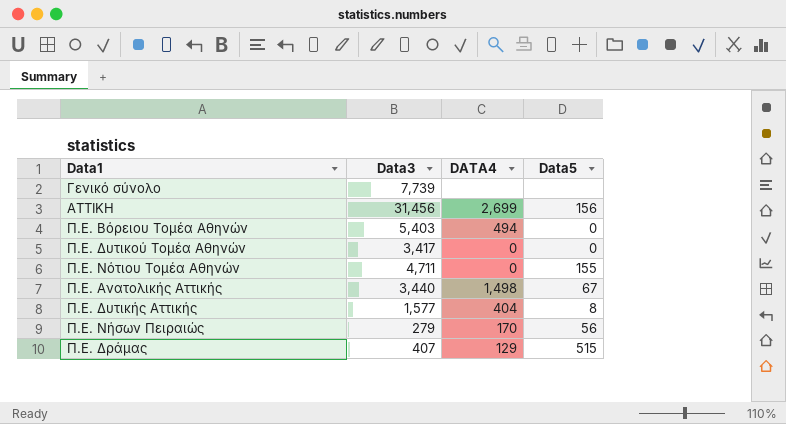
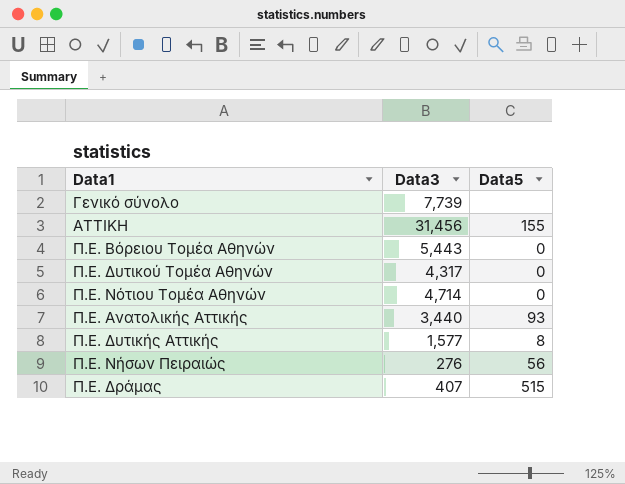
column DATA4 | position: 3 -> none
ATTIΚΗ | Data5: 156 -> 155
Π.Ε. Βόρειου Τομέα Αθηνών | Data3: 5,403 -> 5,443
Π.Ε. Δυτικού Τομέα Αθηνών | Data3: 3,417 -> 4,317
Π.Ε. Νότιου Τομέα Αθηνών | Data3: 4,711 -> 4,714
Π.Ε. Νότιου Τομέα Αθηνών | Data5: 155 -> 0
Π.Ε. Ανατολικής Αττικής | Data5: 67 -> 93
Π.Ε. Νήσων Πειραιώς | Data3: 279 -> 276

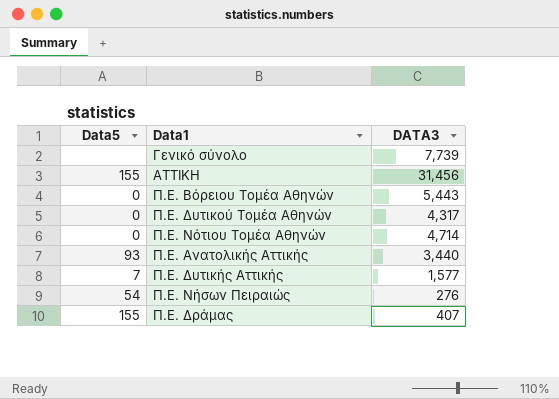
column Data5 | position: 3 -> 1
column name: Data3 -> DATA3
Π.Ε. Δυτικής Αττικής | Data5: 8 -> 7
Π.Ε. Νήσων Πειραιώς | Data5: 56 -> 54
Π.Ε. Δράμας | Data5: 515 -> 155

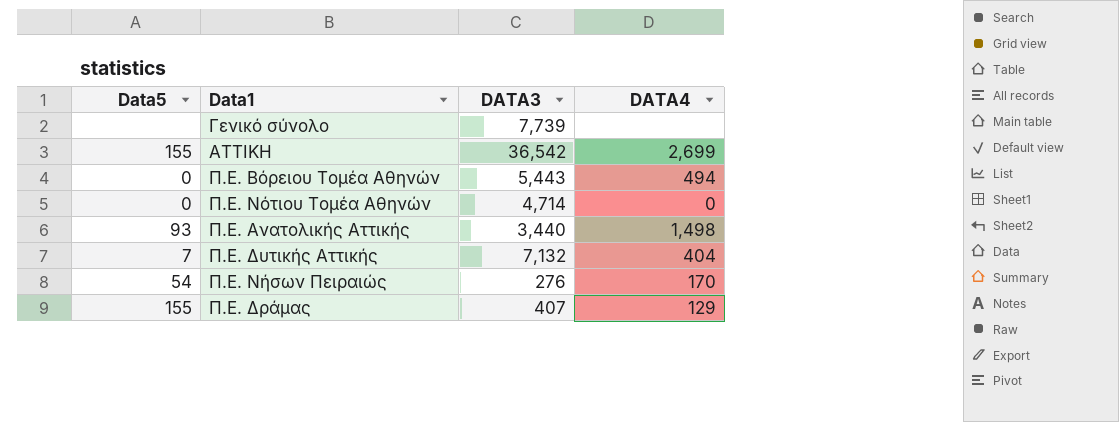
column DATA4 | position: none -> 4
row Π.Ε. Δυτικού Τομέα Αθηνών: 0 | 4,317 -> none
ATTIΚΗ | DATA3: 31,456 -> 36,542
Π.Ε. Δυτικής Αττικής | DATA3: 1,577 -> 7,132

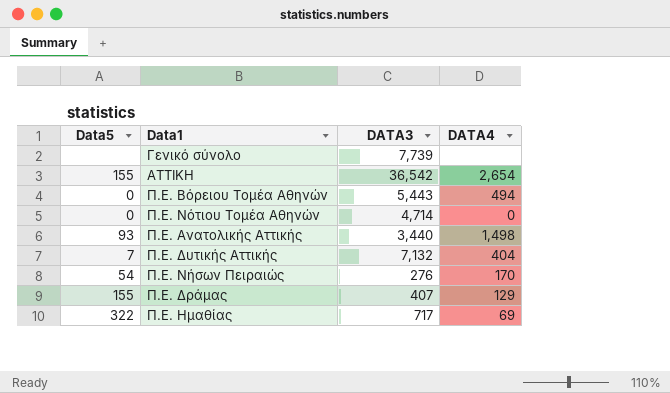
ATTIΚΗ | DATA4: 2,699 -> 2,654
row Π.Ε. Ημαθίας: none -> 322 | 717 | 69

